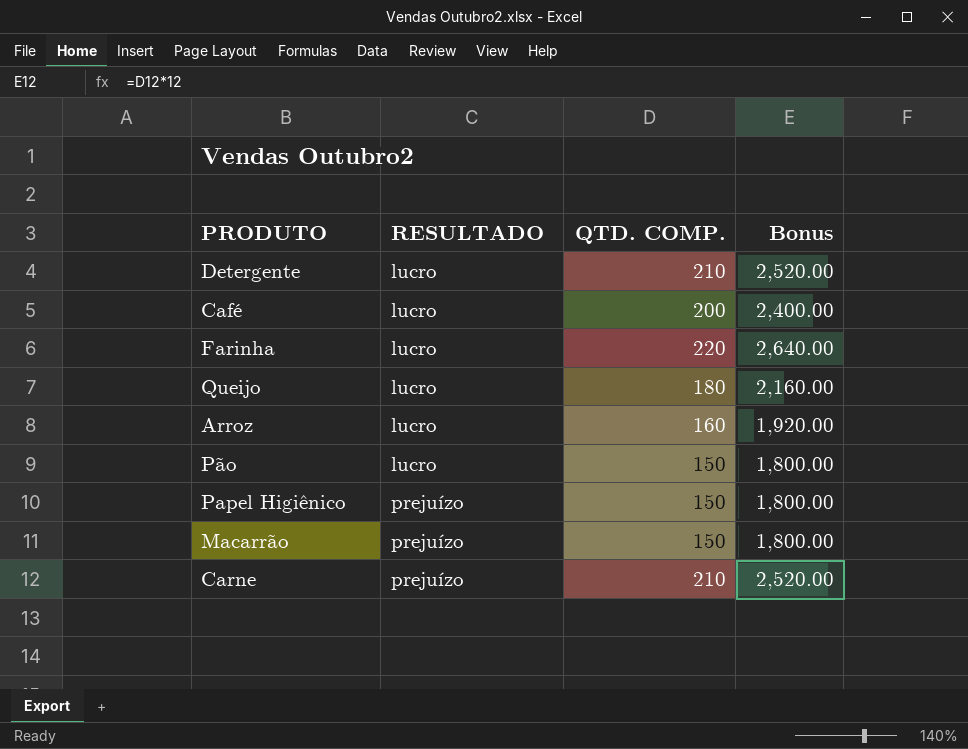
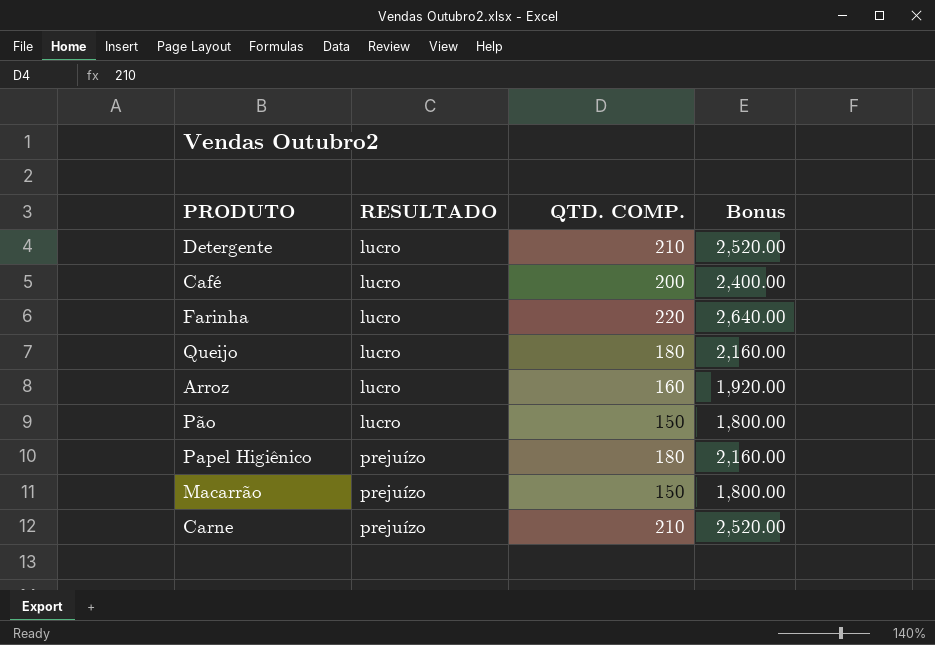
Papel Higiênico | QTD. COMP.: 150 -> 180
Papel Higiênico | Bonus: 1,800.00 -> 2,160.00

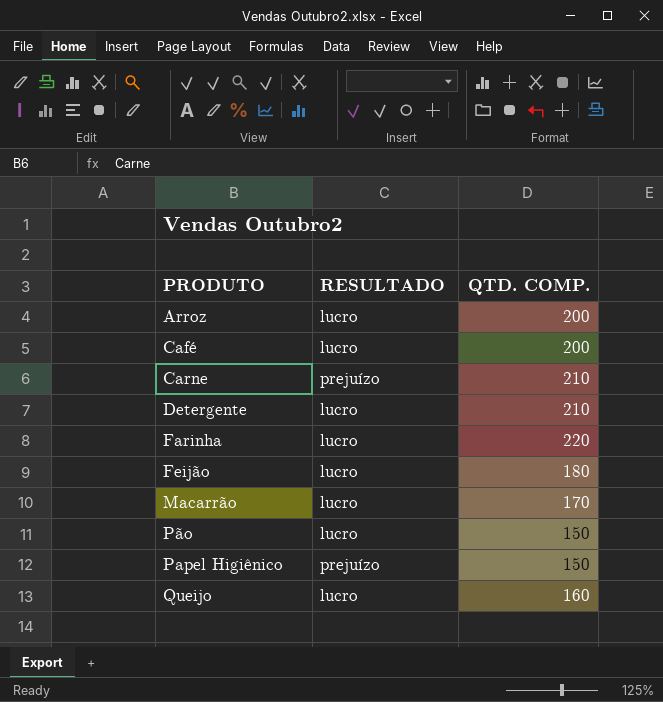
row order: RESULTADO ascending -> PRODUTO ascending
column Bonus | formula: [QTD. COMP.] * 12 -> none
Arroz | QTD. COMP.: 160 -> 200
row Feijão: none -> lucro | 180
Macarrão | RESULTADO: prejuízo -> lucro
Macarrão | QTD. COMP.: 150 -> 170
Papel Higiênico | QTD. COMP.: 180 -> 150
Queijo | QTD. COMP.: 180 -> 160

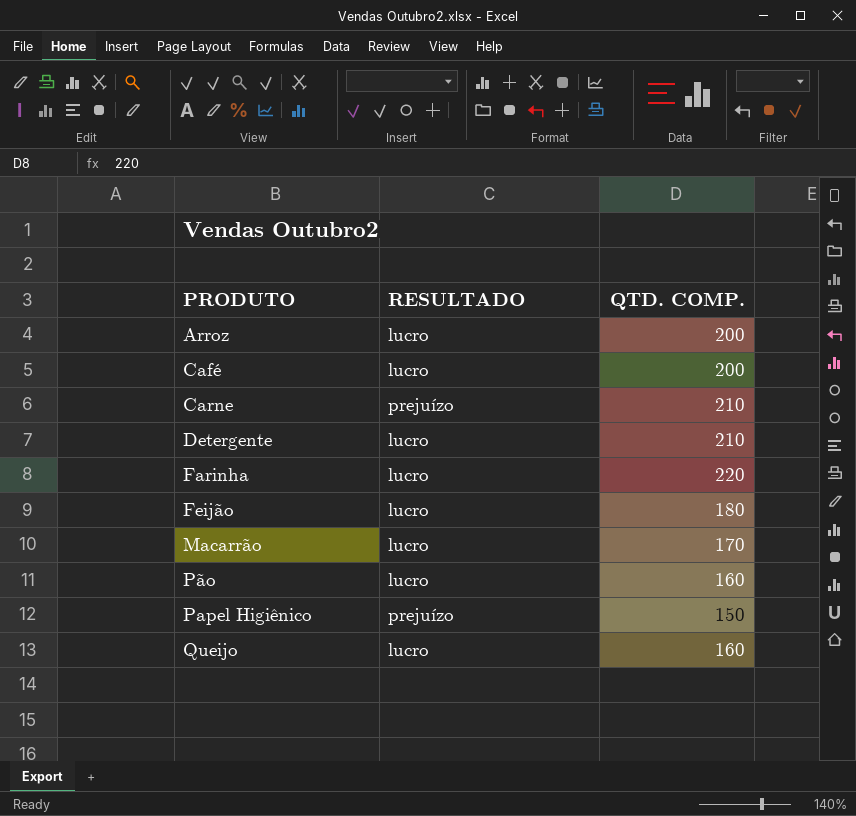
Pão | QTD. COMP.: 150 -> 160

